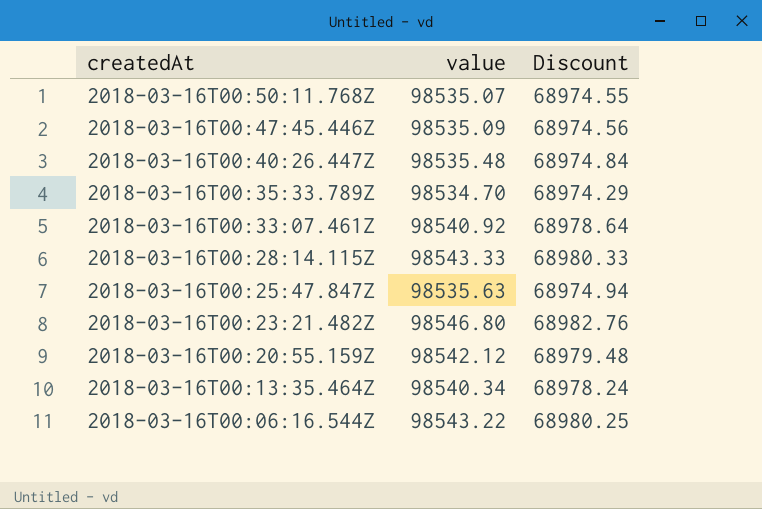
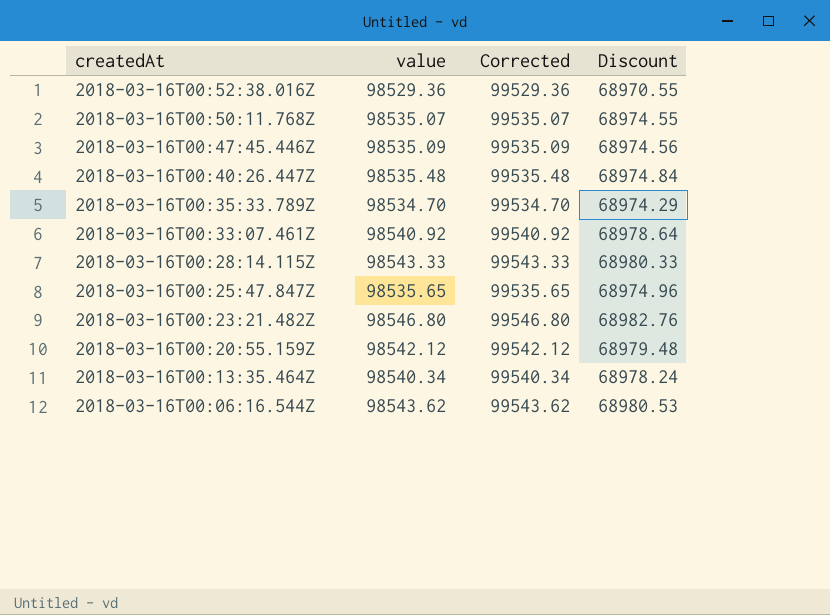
column Corrected | formula: none -> [value] + 1000
row 2018-03-16T00:52:38.016Z: none -> 98529.36 | 99529.36 | 68970.55
2018-03-16T00:25:47.847Z | value: 98535.63 -> 98535.65
2018-03-16T00:25:47.847Z | Discount: 68974.94 -> 68974.96
2018-03-16T00:06:16.544Z | value: 98543.22 -> 98543.62
2018-03-16T00:06:16.544Z | Discount: 68980.25 -> 68980.53

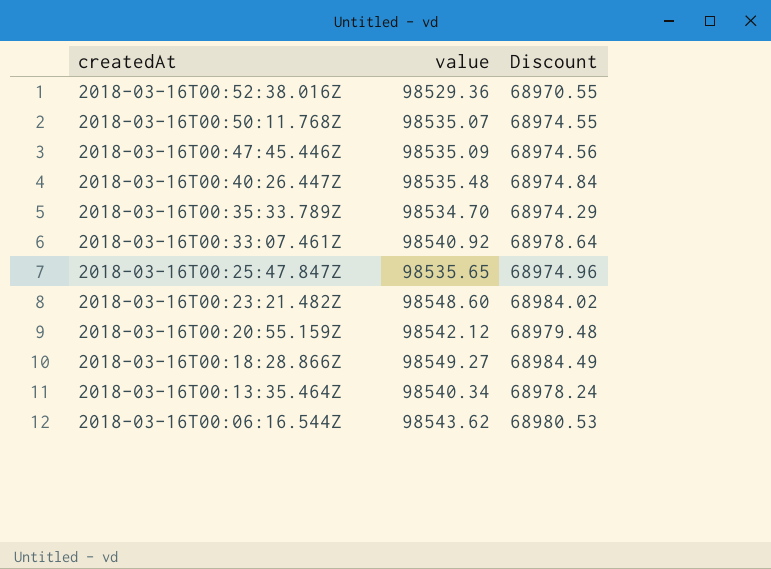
column Corrected | formula: [value] + 1000 -> none
row 2018-03-16T00:28:14.115Z: 98543.33 | 99543.33 | 68980.33 -> none
2018-03-16T00:23:21.482Z | value: 98546.80 -> 98548.60
2018-03-16T00:23:21.482Z | Discount: 68982.76 -> 68984.02
row 2018-03-16T00:18:28.866Z: none -> 98549.27 | 68984.49

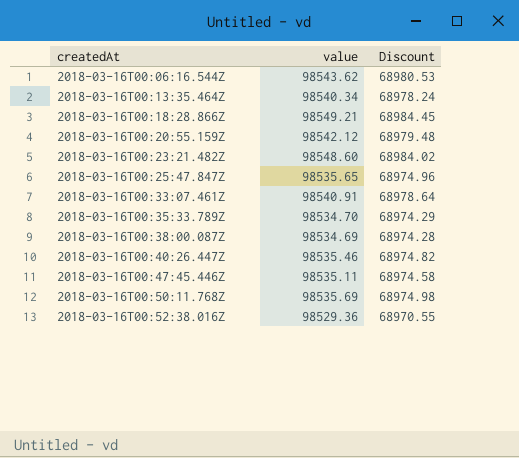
row order: createdAt descending -> createdAt ascending
2018-03-16T00:18:28.866Z | value: 98549.27 -> 98549.21
2018-03-16T00:18:28.866Z | Discount: 68984.49 -> 68984.45
2018-03-16T00:33:07.461Z | value: 98540.92 -> 98540.91
row 2018-03-16T00:38:00.087Z: none -> 98534.69 | 68974.28
2018-03-16T00:40:26.447Z | value: 98535.48 -> 98535.46
2018-03-16T00:40:26.447Z | Discount: 68974.84 -> 68974.82
2018-03-16T00:47:45.446Z | value: 98535.09 -> 98535.11
2018-03-16T00:47:45.446Z | Discount: 68974.56 -> 68974.58
2018-03-16T00:50:11.768Z | value: 98535.07 -> 98535.69
2018-03-16T00:50:11.768Z | Discount: 68974.55 -> 68974.98

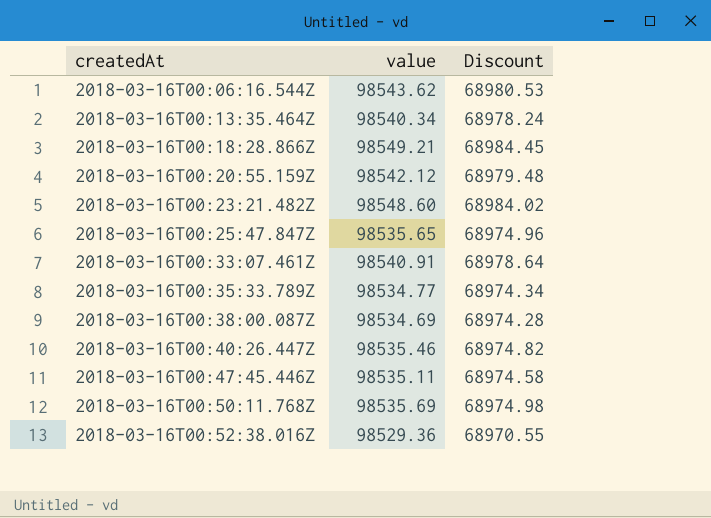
2018-03-16T00:35:33.789Z | value: 98534.70 -> 98534.77
2018-03-16T00:35:33.789Z | Discount: 68974.29 -> 68974.34

